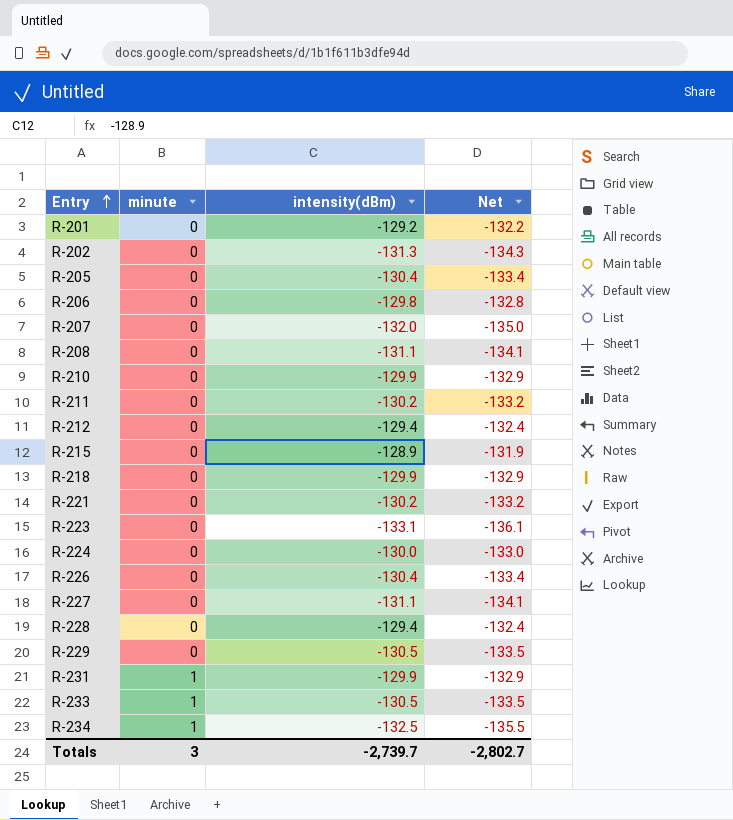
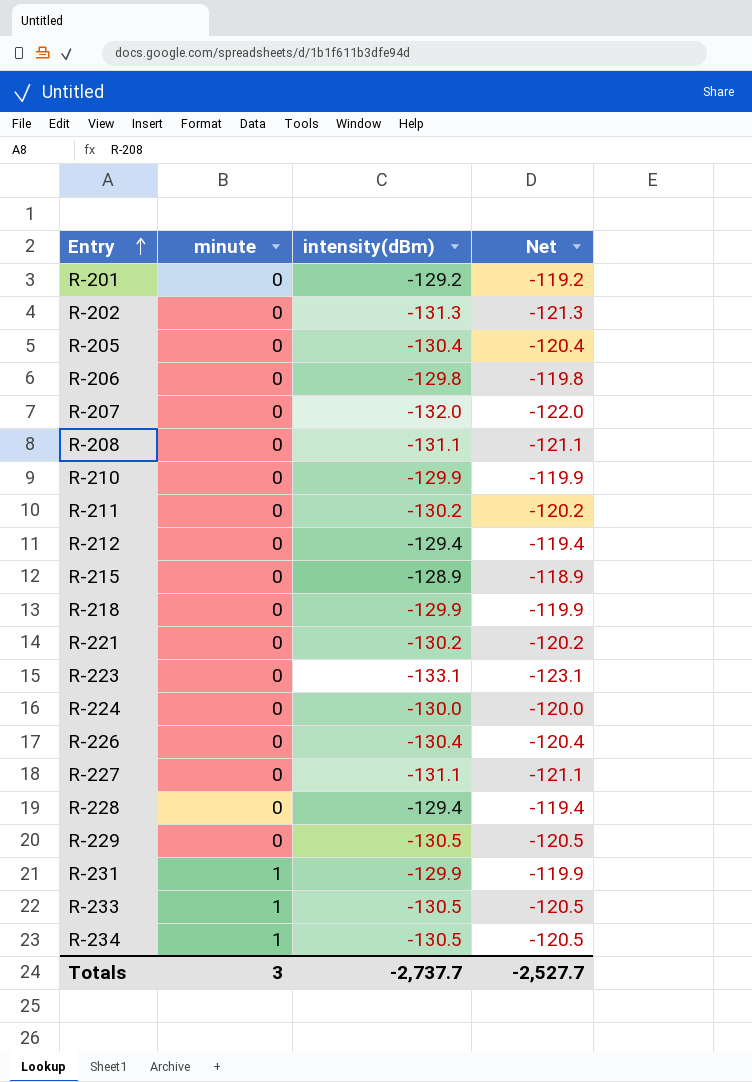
column Net | formula: [intensity(dBm)] - 3 -> [intensity(dBm)] + 10
R-234 | intensity(dBm): -132.5 -> -130.5
Totals | intensity(dBm): -2,739.7 -> -2,737.7
Totals | Net: -2,802.7 -> -2,527.7

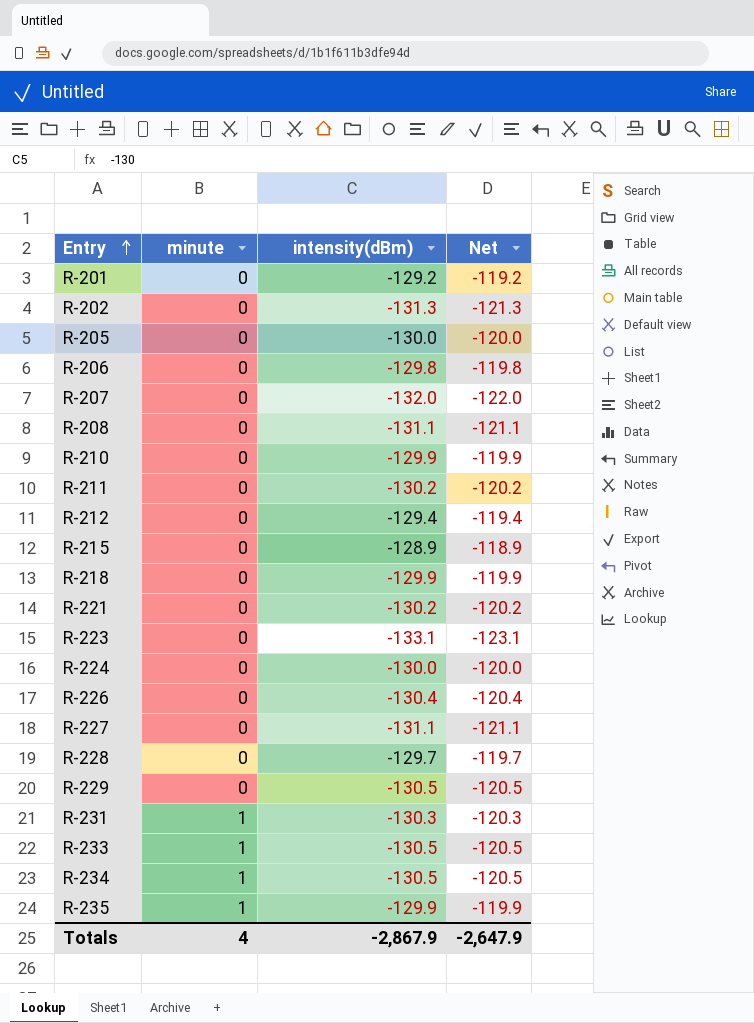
R-205 | intensity(dBm): -130.4 -> -130.0
R-205 | Net: -120.4 -> -120.0
R-228 | intensity(dBm): -129.4 -> -129.7
R-228 | Net: -119.4 -> -119.7
R-231 | intensity(dBm): -129.9 -> -130.3
R-231 | Net: -119.9 -> -120.3
row R-235: none -> 1 | -129.9 | -119.9
Totals | minute: 3 -> 4
Totals | intensity(dBm): -2,737.7 -> -2,867.9
Totals | Net: -2,527.7 -> -2,647.9

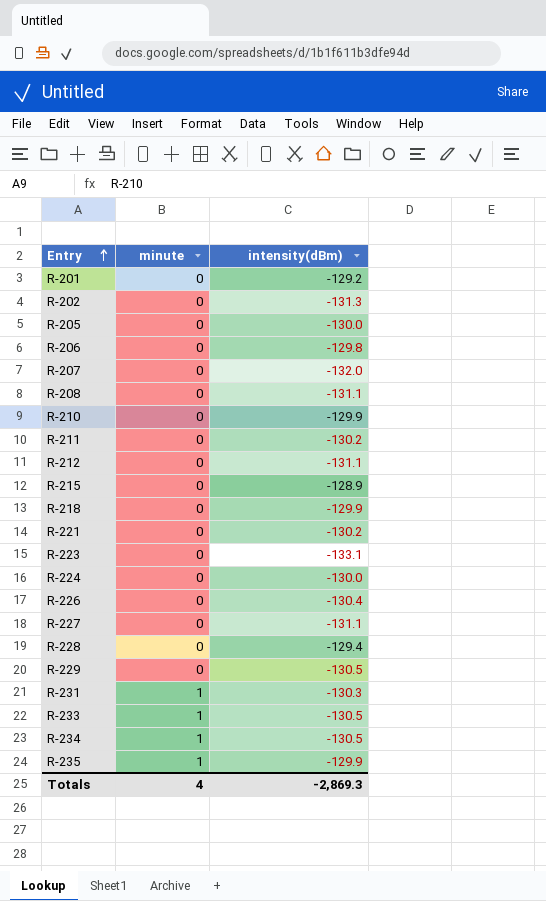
column Net | formula: [intensity(dBm)] + 10 -> none
R-212 | intensity(dBm): -129.4 -> -131.1
R-228 | intensity(dBm): -129.7 -> -129.4
Totals | intensity(dBm): -2,867.9 -> -2,869.3

